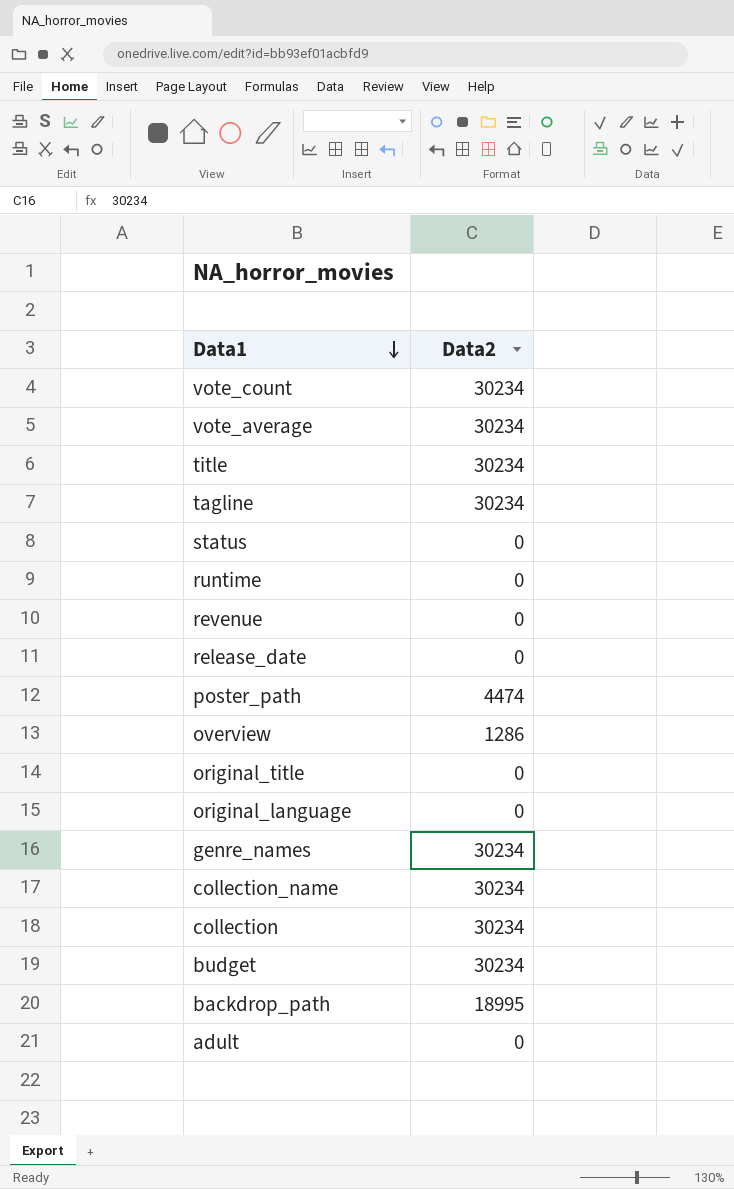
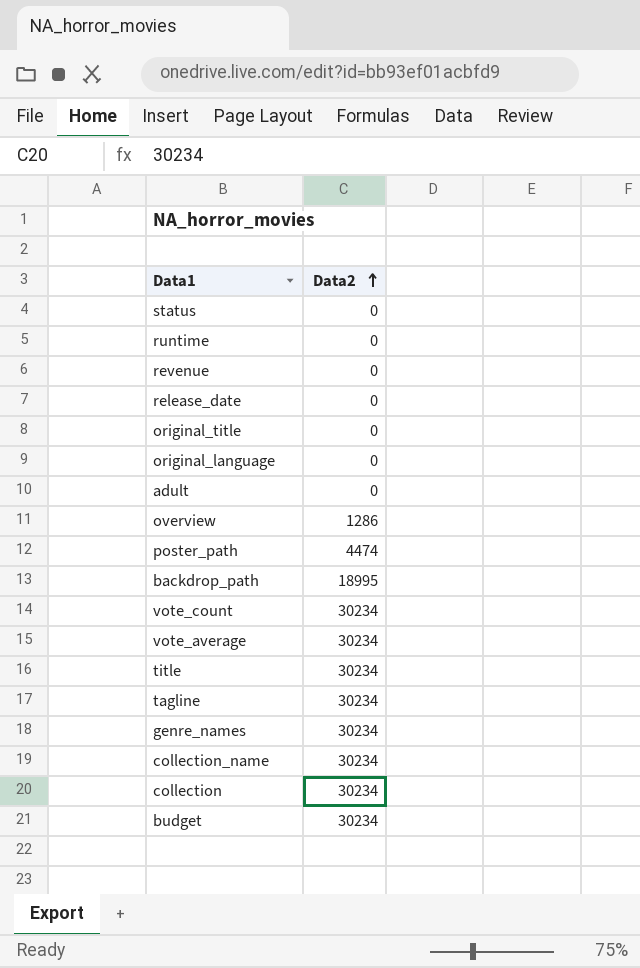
row order: Data1 descending -> Data2 ascending

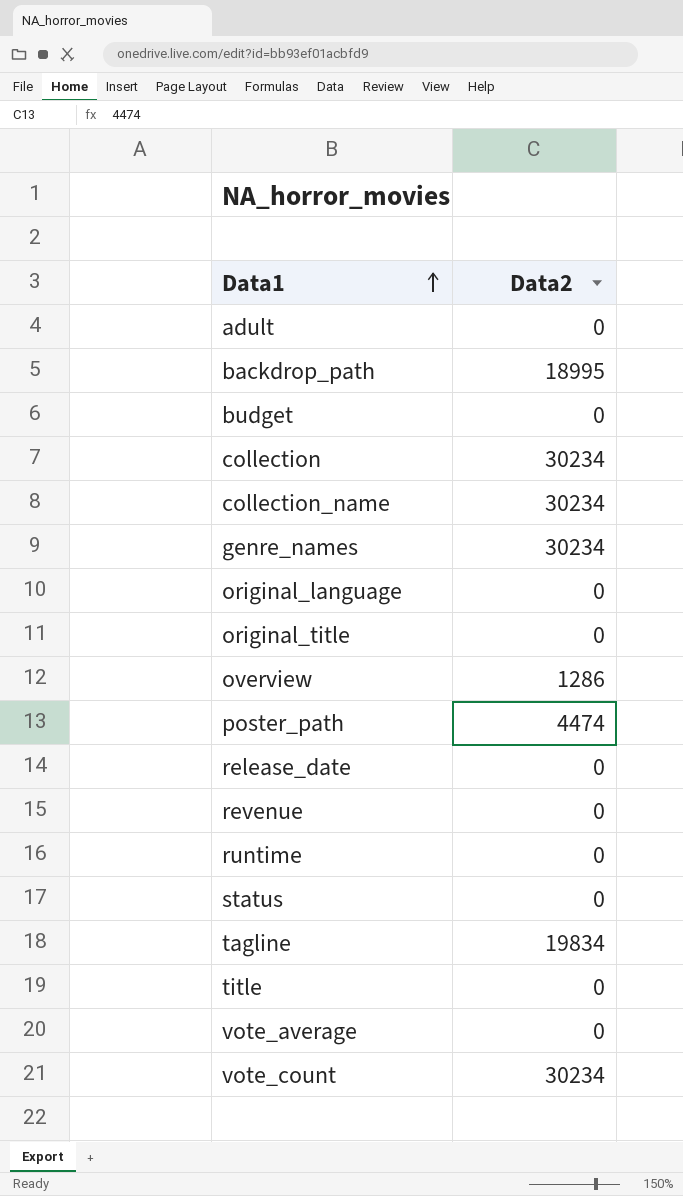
row order: Data2 ascending -> Data1 ascending
budget | Data2: 30234 -> 0
tagline | Data2: 30234 -> 19834
title | Data2: 30234 -> 0
vote_average | Data2: 30234 -> 0

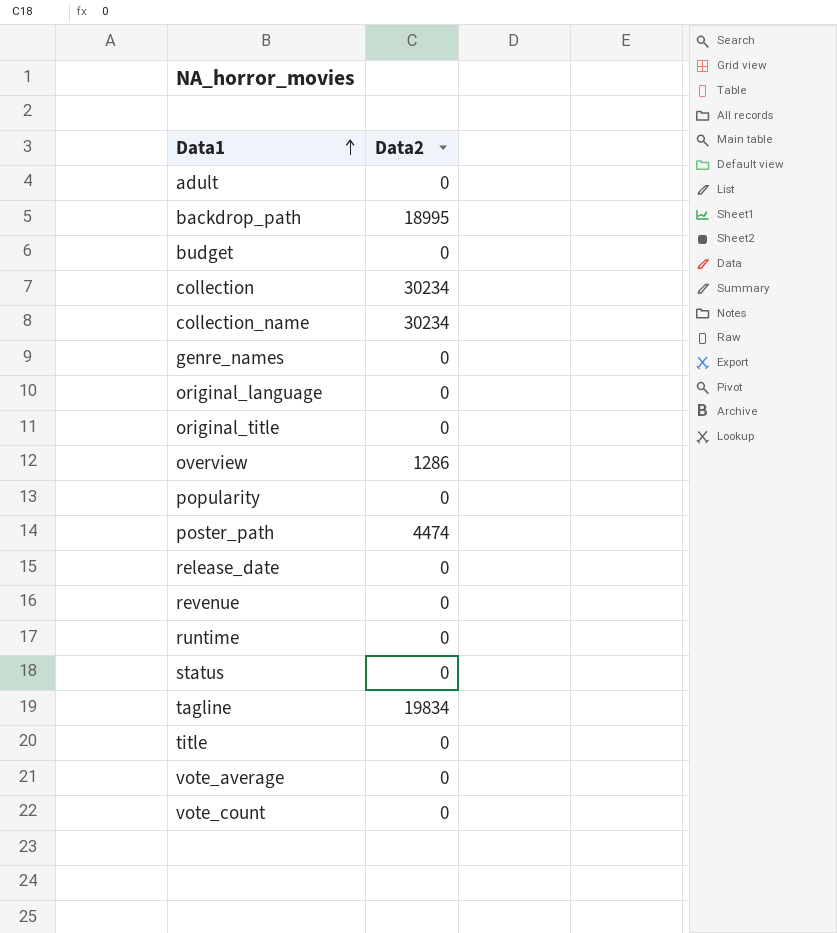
genre_names | Data2: 30234 -> 0
row popularity: none -> 0
vote_count | Data2: 30234 -> 0

